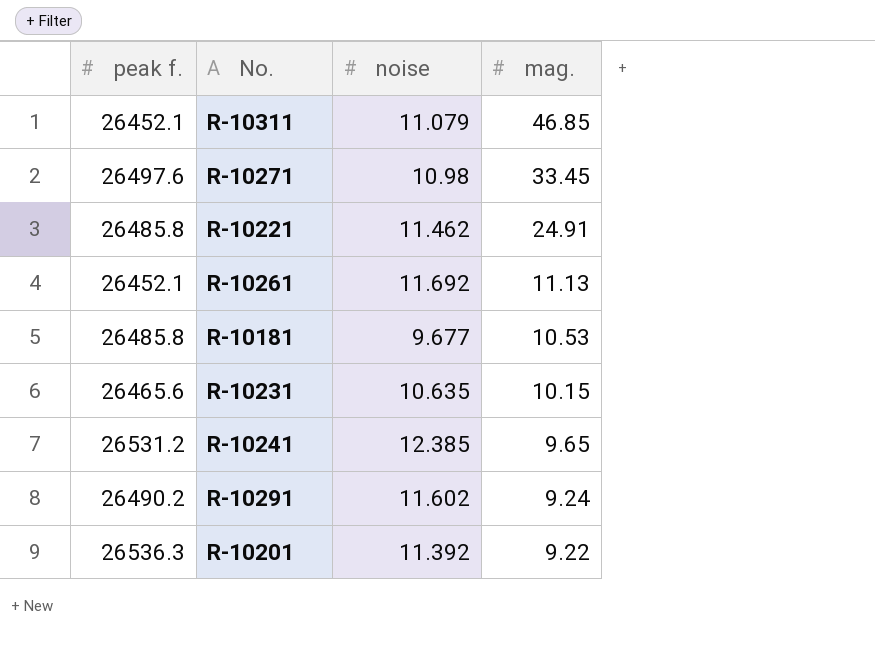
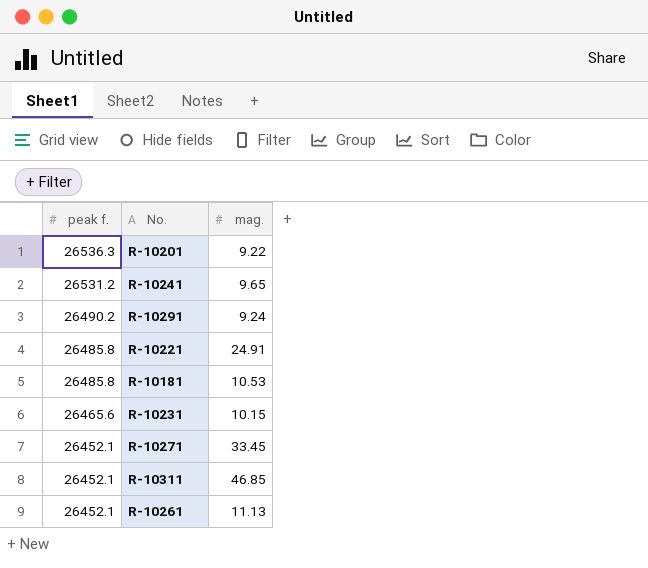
row order: mag. descending -> peak f. descending
column noise | position: 3 -> none
R-10271 | peak f.: 26497.6 -> 26452.1

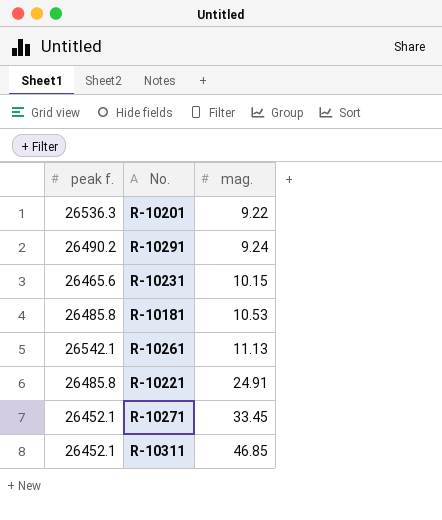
row order: peak f. descending -> mag. ascending
row R-10241: 26531.2 | 9.65 -> none
R-10261 | peak f.: 26452.1 -> 26542.1

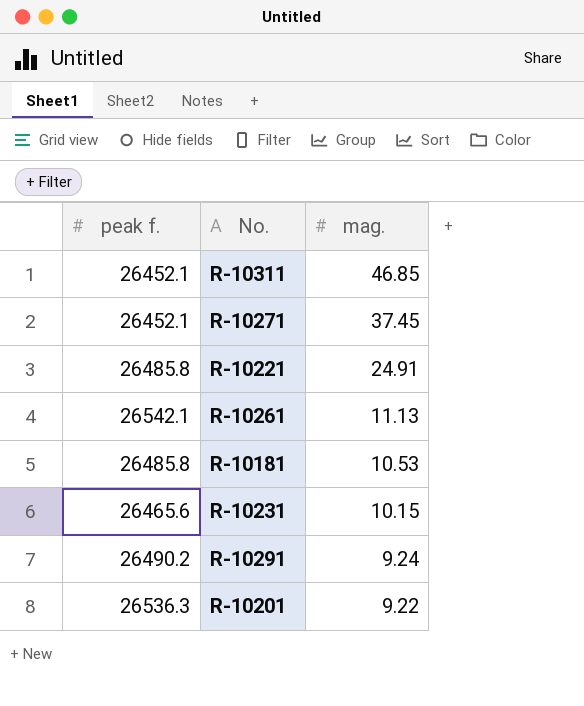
row order: mag. ascending -> mag. descending
R-10271 | mag.: 33.45 -> 37.45

